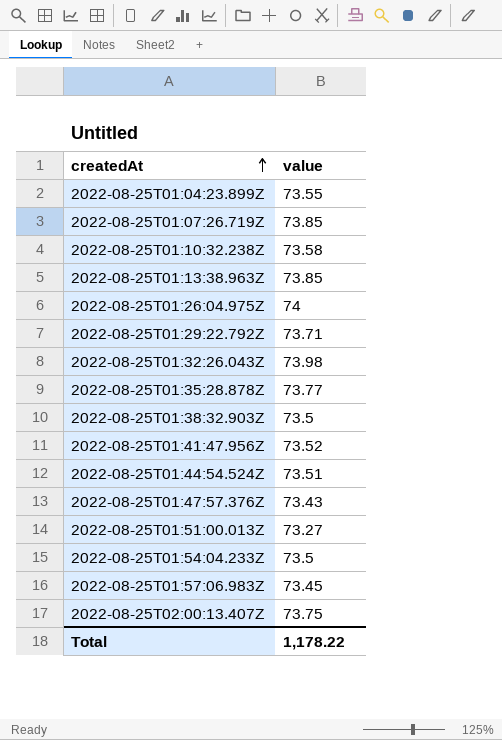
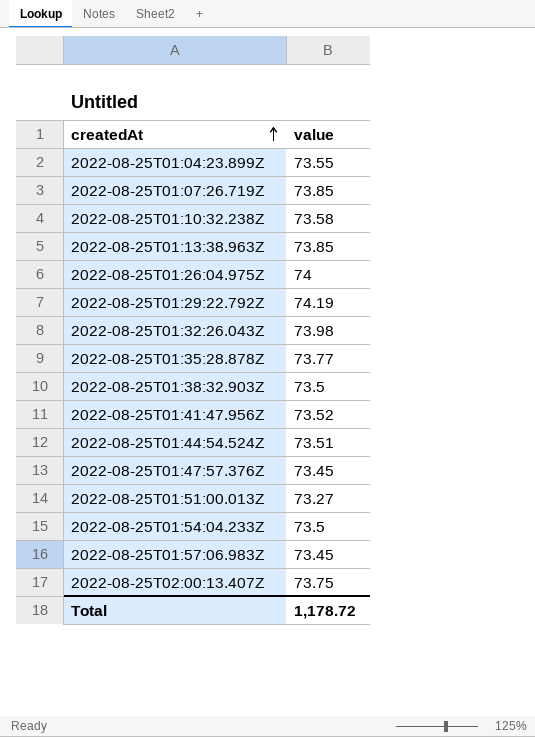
2022-08-25T01:29:22.792Z | value: 73.71 -> 74.19
2022-08-25T01:47:57.376Z | value: 73.43 -> 73.45
Total | value: 1,178.22 -> 1,178.72

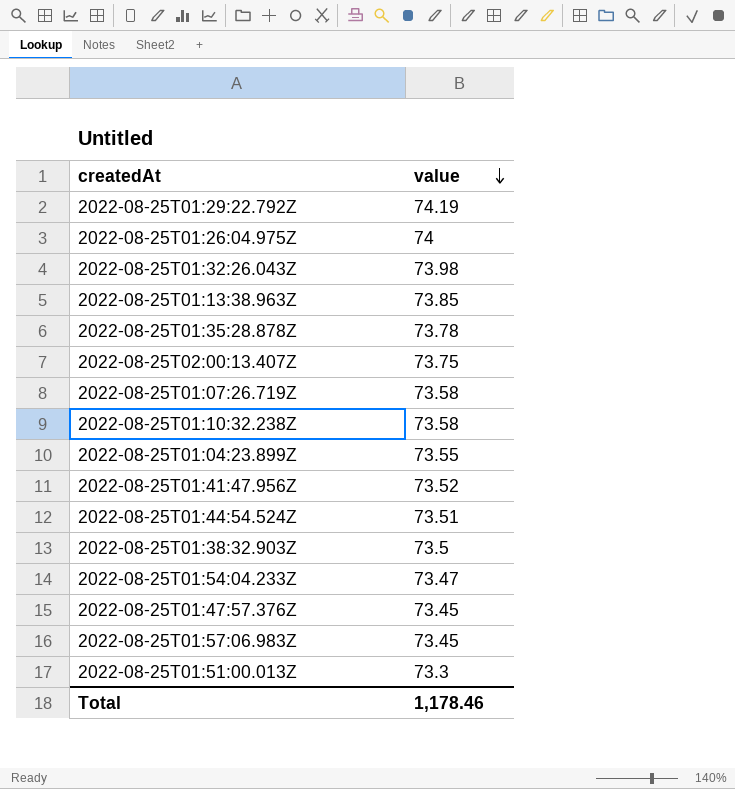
row order: createdAt ascending -> value descending
2022-08-25T01:35:28.878Z | value: 73.77 -> 73.78
2022-08-25T01:07:26.719Z | value: 73.85 -> 73.58
2022-08-25T01:54:04.233Z | value: 73.5 -> 73.47
2022-08-25T01:51:00.013Z | value: 73.27 -> 73.3
Total | value: 1,178.72 -> 1,178.46

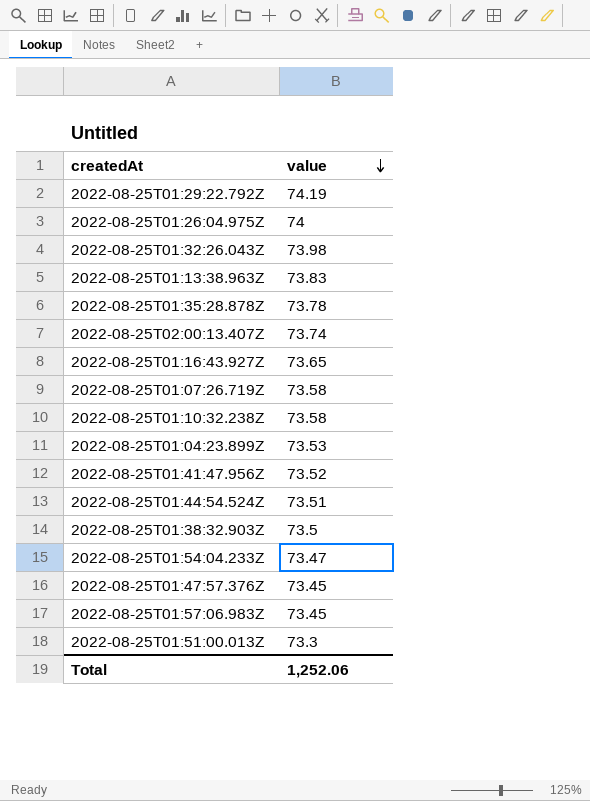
2022-08-25T01:13:38.963Z | value: 73.85 -> 73.83
2022-08-25T02:00:13.407Z | value: 73.75 -> 73.74
row 2022-08-25T01:16:43.927Z: none -> 73.65
2022-08-25T01:04:23.899Z | value: 73.55 -> 73.53
Total | value: 1,178.46 -> 1,252.06

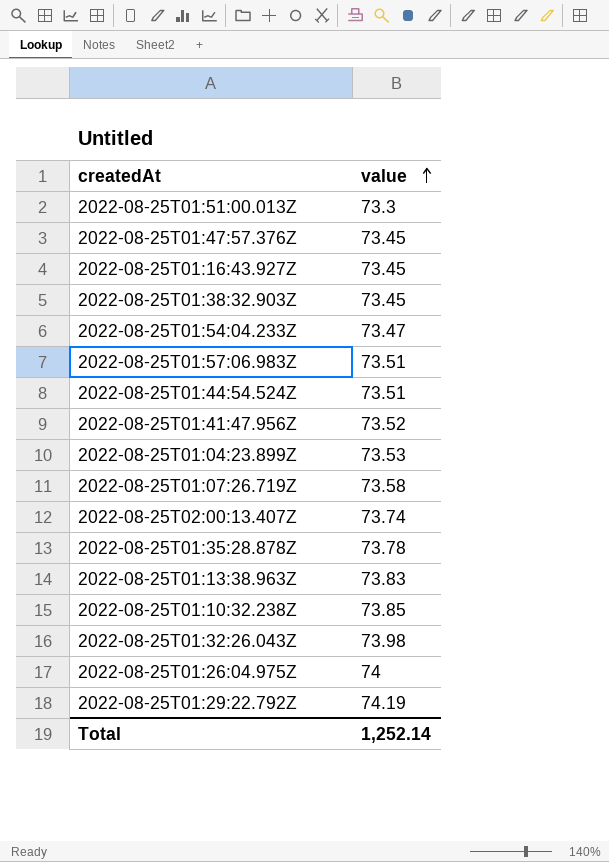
row order: value descending -> value ascending
2022-08-25T01:16:43.927Z | value: 73.65 -> 73.45
2022-08-25T01:38:32.903Z | value: 73.5 -> 73.45
2022-08-25T01:57:06.983Z | value: 73.45 -> 73.51
2022-08-25T01:10:32.238Z | value: 73.58 -> 73.85
Total | value: 1,252.06 -> 1,252.14

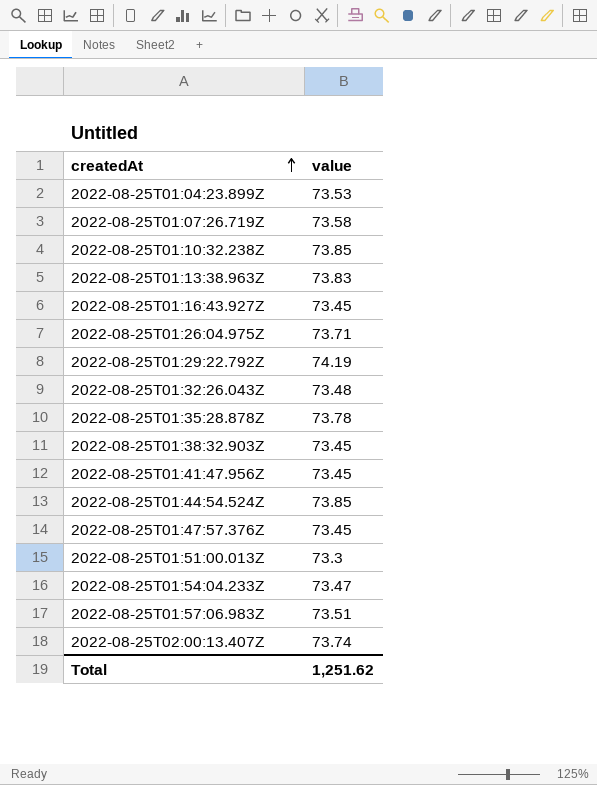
row order: value ascending -> createdAt ascending
2022-08-25T01:26:04.975Z | value: 74 -> 73.71
2022-08-25T01:32:26.043Z | value: 73.98 -> 73.48
2022-08-25T01:41:47.956Z | value: 73.52 -> 73.45
2022-08-25T01:44:54.524Z | value: 73.51 -> 73.85
Total | value: 1,252.14 -> 1,251.62

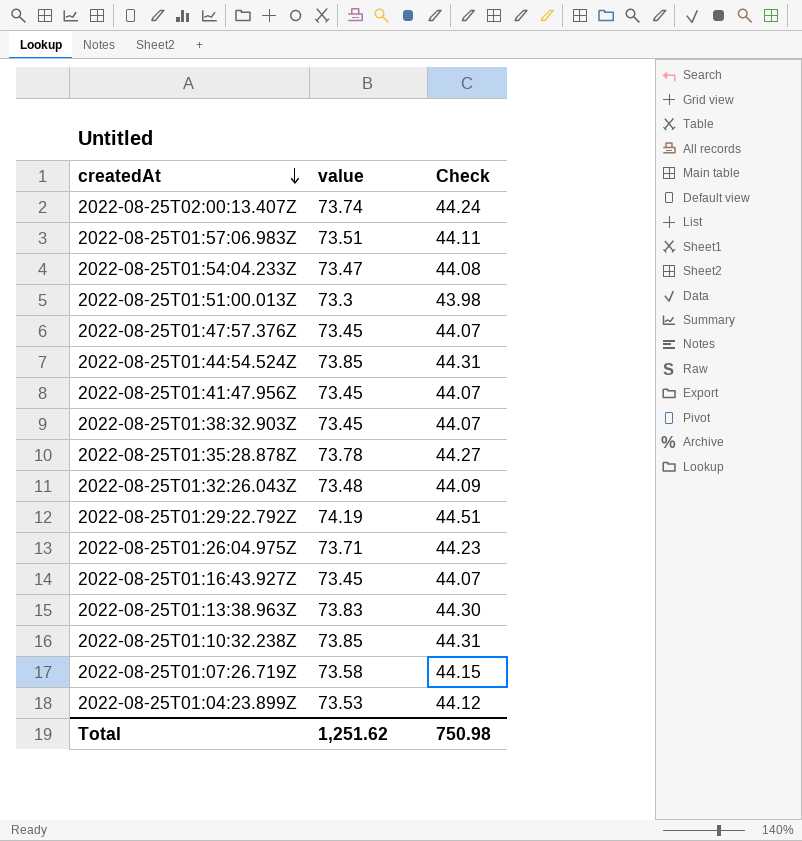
row order: createdAt ascending -> createdAt descending
column Check | formula: none -> [value] * 0.6

